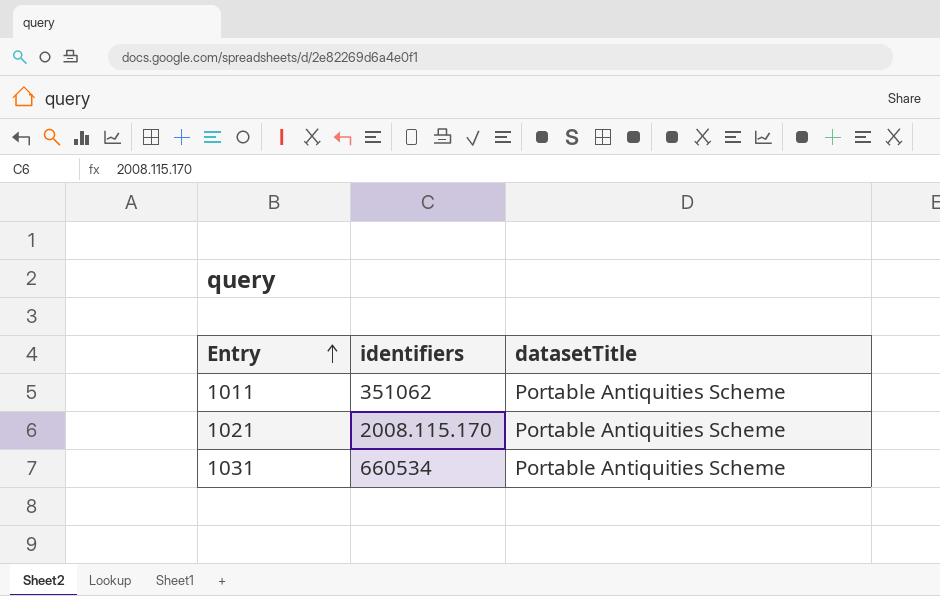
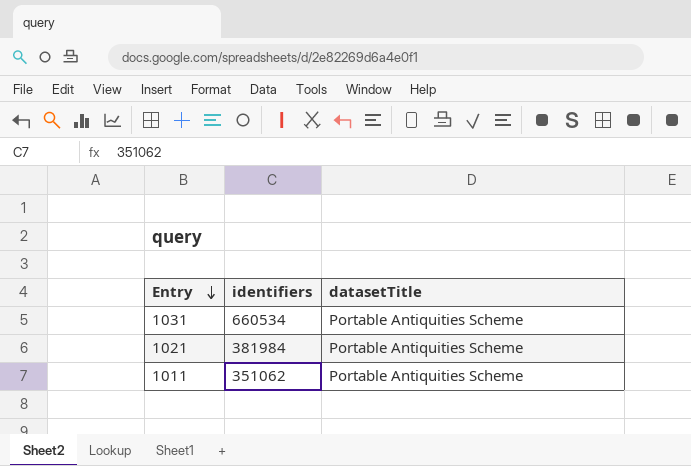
row order: Entry ascending -> Entry descending
1021 | identifiers: 2008.115.170 -> 381984

